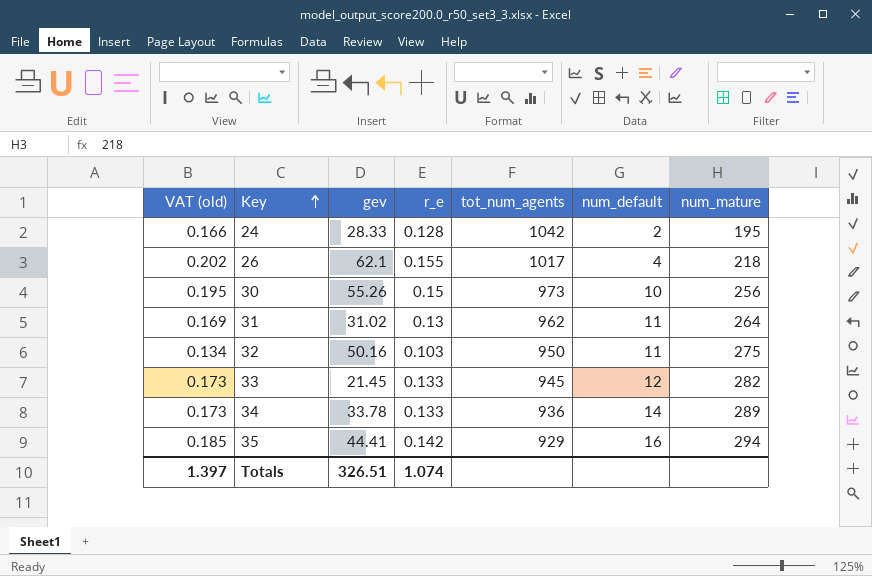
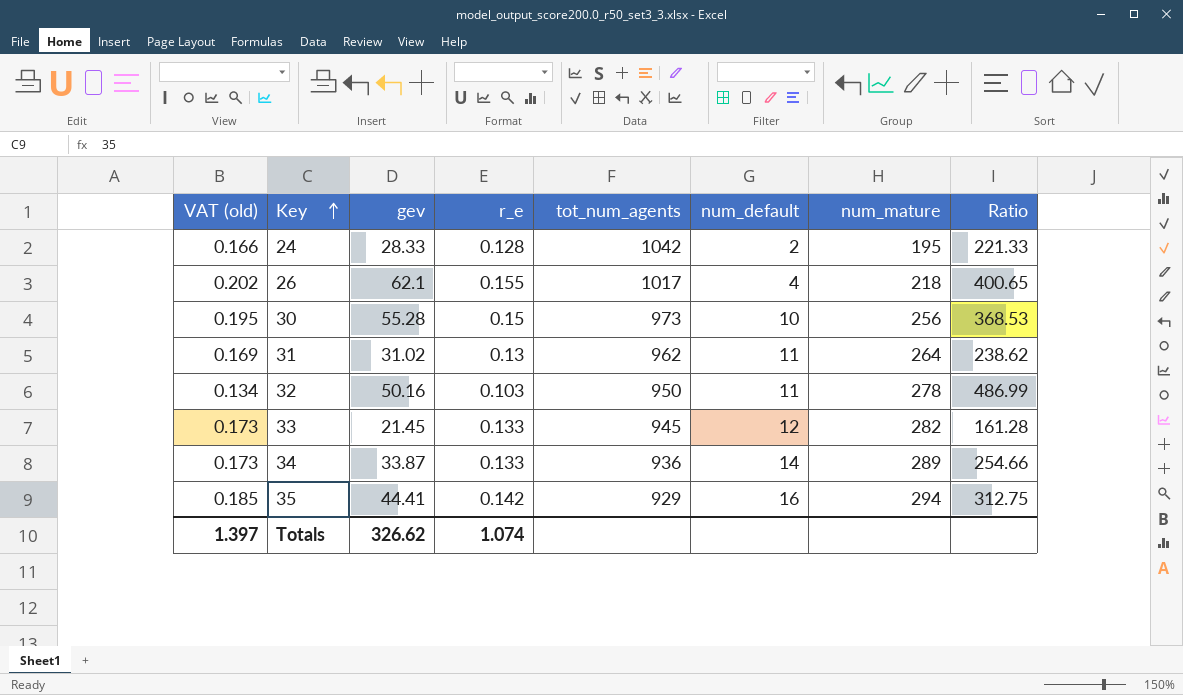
column Ratio | formula: none -> [gev] / [r_e]
30 | gev: 55.26 -> 55.28
32 | num_mature: 275 -> 278
34 | gev: 33.78 -> 33.87
Totals | gev: 326.51 -> 326.62

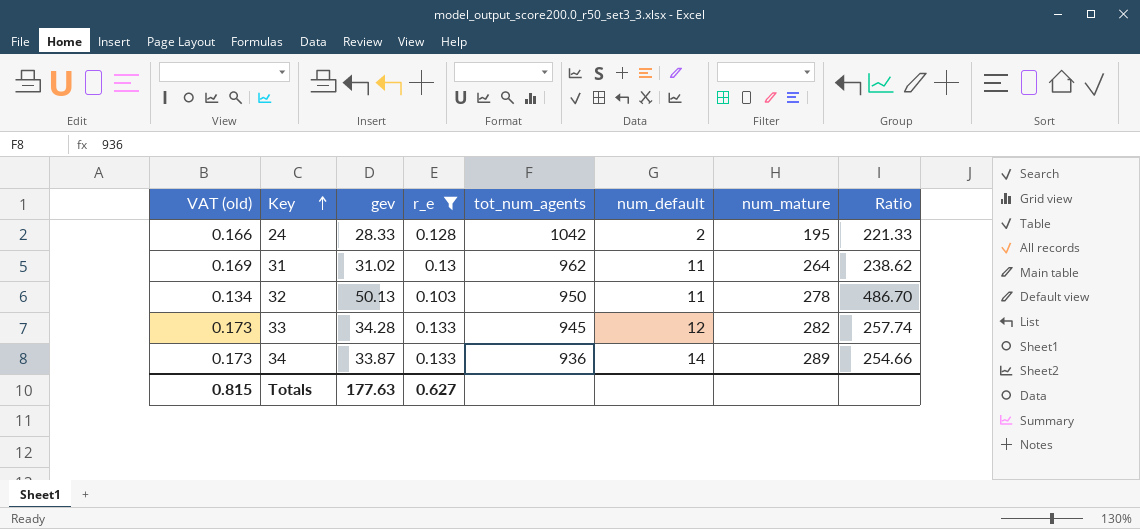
filter: none -> r_e <= 0.133
32 | gev: 50.16 -> 50.13
32 | Ratio: 486.99 -> 486.70
33 | gev: 21.45 -> 34.28
33 | Ratio: 161.28 -> 257.74
Totals | VAT (old): 1.397 -> 0.815
Totals | gev: 326.62 -> 177.63
Totals | r_e: 1.074 -> 0.627

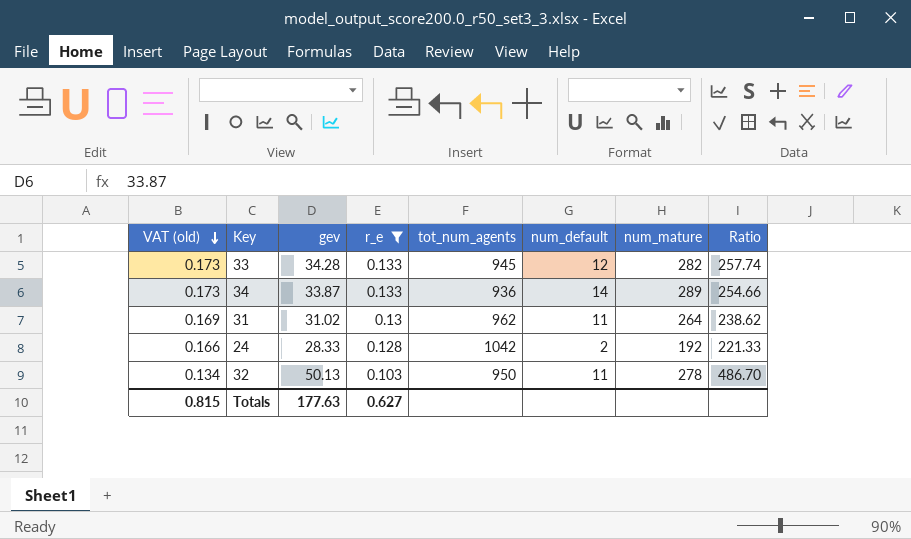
row order: Key ascending -> VAT (old) descending
24 | num_mature: 195 -> 192

